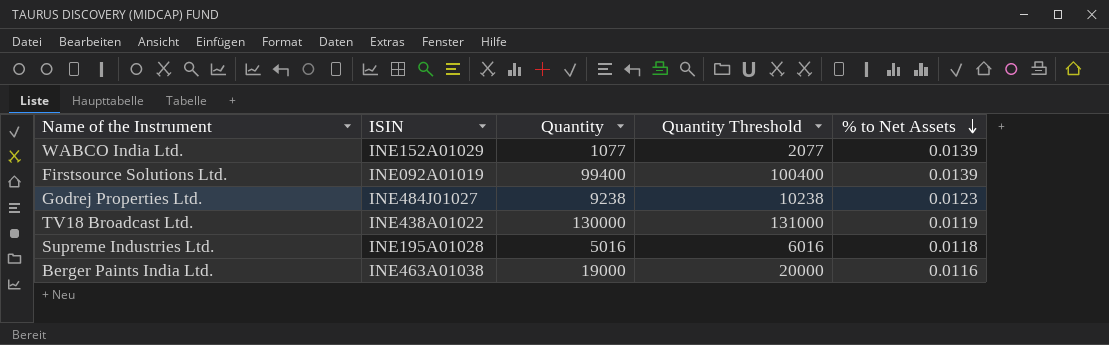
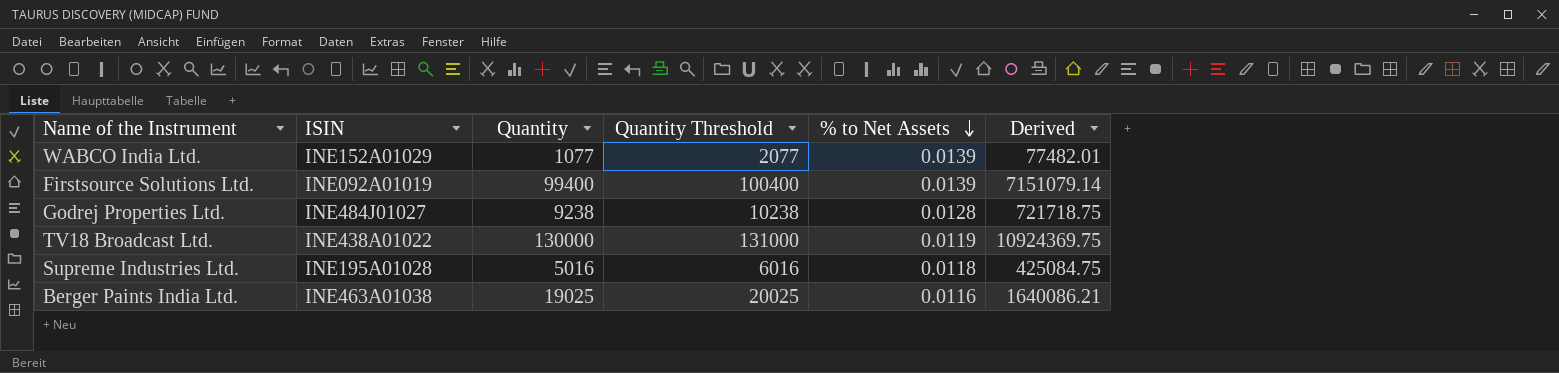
column Derived | formula: none -> [Quantity] / [% to Net Assets]
Godrej Properties Ltd. | % to Net Assets: 0.0123 -> 0.0128
Berger Paints India Ltd. | Quantity: 19000 -> 19025
Berger Paints India Ltd. | Quantity Threshold: 20000 -> 20025

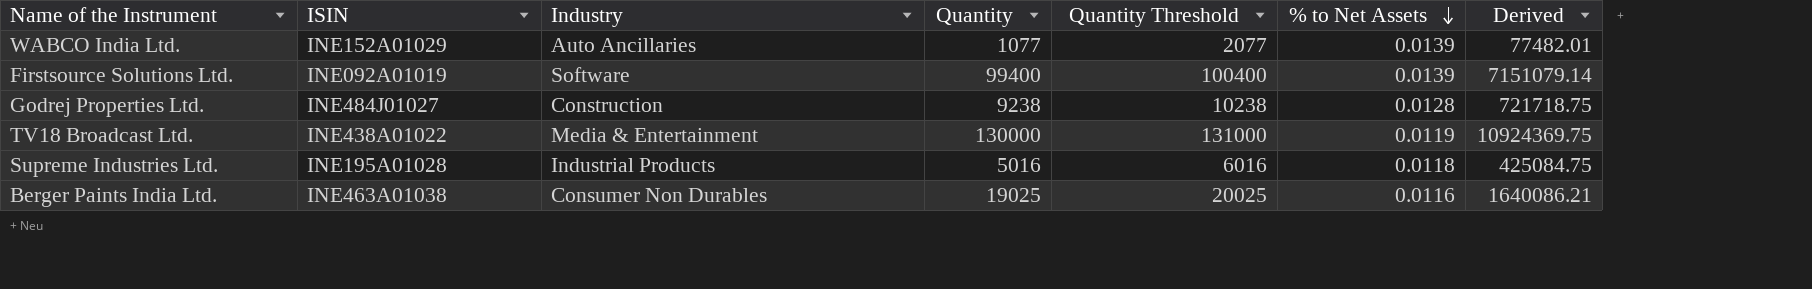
column Industry | position: none -> 3

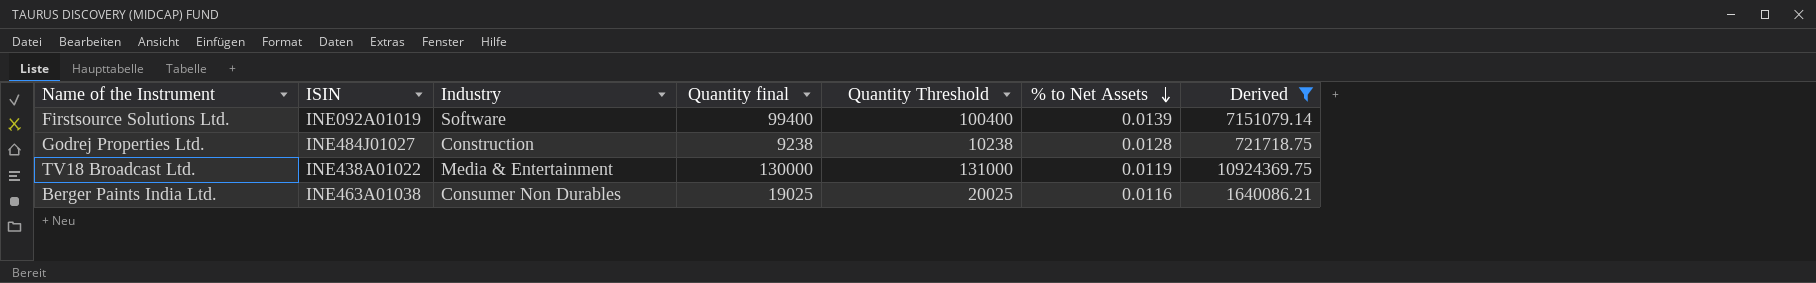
filter: none -> Derived >= 721718.75
column name: Quantity -> Quantity final

